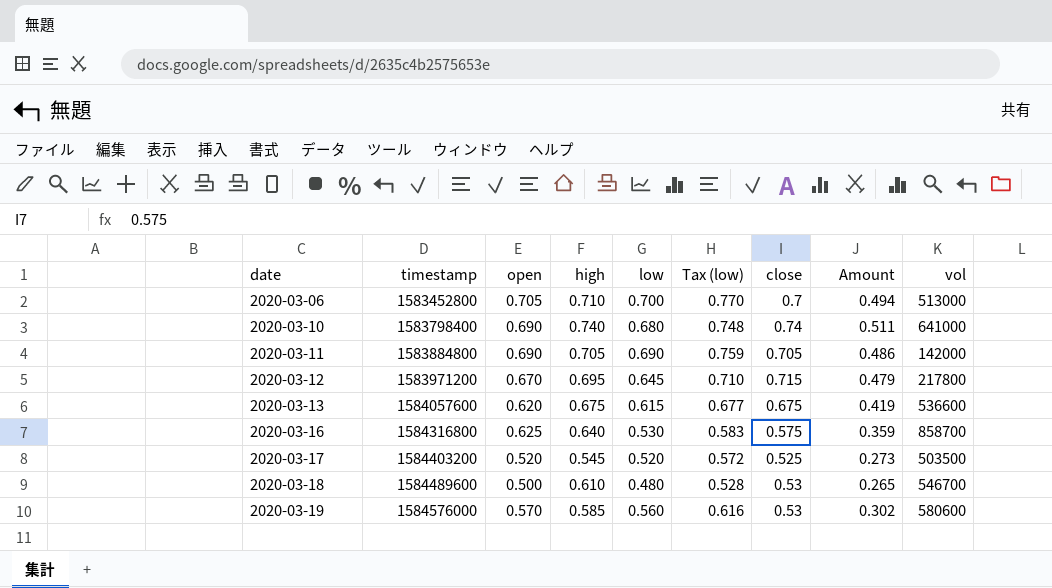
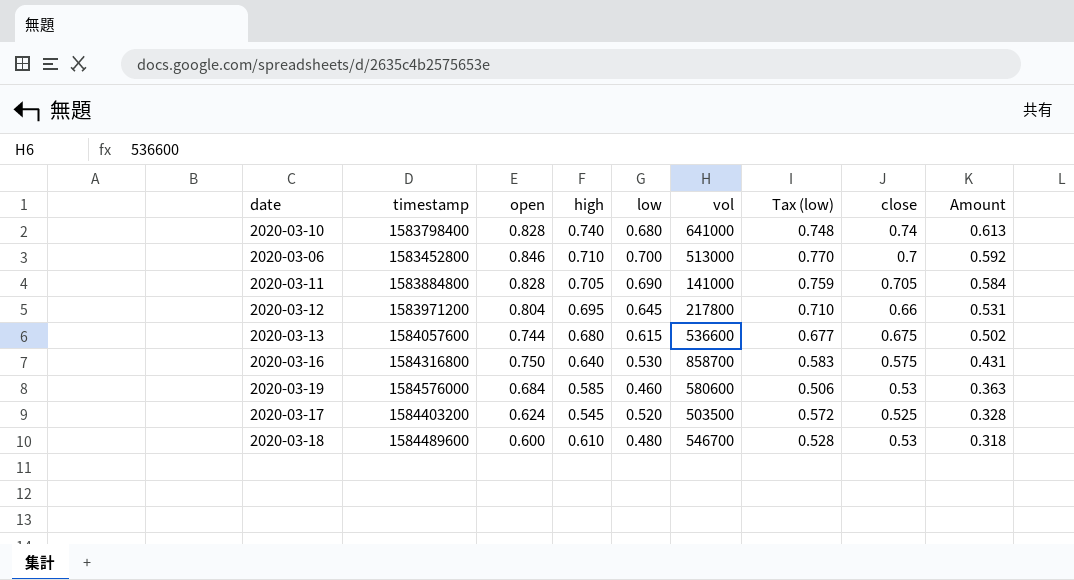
row order: date ascending -> Amount descending
column vol | position: 9 -> 6
2020-03-10 | open: 0.690 -> 0.828
2020-03-10 | Amount: 0.511 -> 0.613
2020-03-06 | open: 0.705 -> 0.846
2020-03-06 | Amount: 0.494 -> 0.592
2020-03-11 | open: 0.690 -> 0.828
2020-03-11 | vol: 142000 -> 141000
2020-03-11 | Amount: 0.486 -> 0.584
2020-03-12 | open: 0.670 -> 0.804
2020-03-12 | close: 0.715 -> 0.66
2020-03-12 | Amount: 0.479 -> 0.531
2020-03-13 | open: 0.620 -> 0.744
2020-03-13 | high: 0.675 -> 0.680
2020-03-13 | Amount: 0.419 -> 0.502
2020-03-16 | open: 0.625 -> 0.750
2020-03-16 | Amount: 0.359 -> 0.431
2020-03-19 | open: 0.570 -> 0.684
2020-03-19 | low: 0.560 -> 0.460
2020-03-19 | Tax (low): 0.616 -> 0.506
2020-03-19 | Amount: 0.302 -> 0.363
2020-03-17 | open: 0.520 -> 0.624
2020-03-17 | Amount: 0.273 -> 0.328
2020-03-18 | open: 0.500 -> 0.600
2020-03-18 | Amount: 0.265 -> 0.318

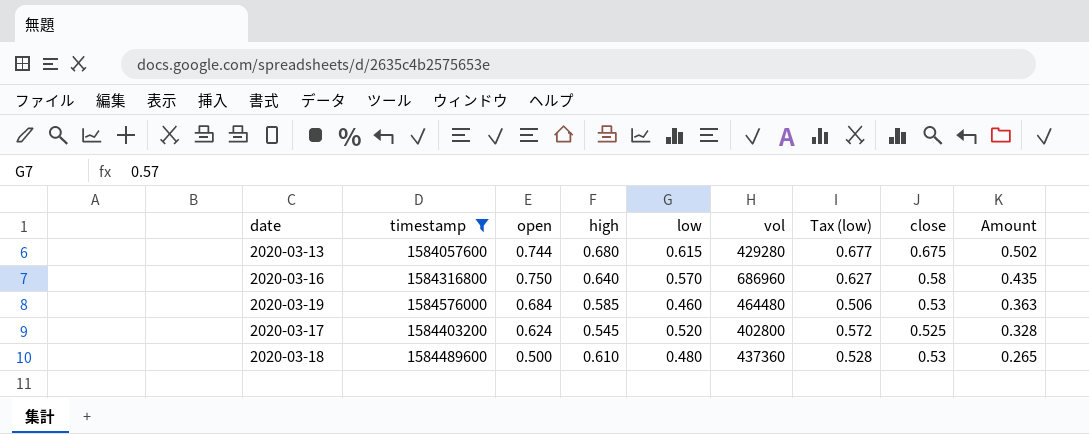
filter: none -> timestamp >= 1584057600
2020-03-13 | vol: 536600 -> 429280
2020-03-16 | low: 0.530 -> 0.570
2020-03-16 | vol: 858700 -> 686960
2020-03-16 | Tax (low): 0.583 -> 0.627
2020-03-16 | close: 0.575 -> 0.58
2020-03-16 | Amount: 0.431 -> 0.435
2020-03-19 | vol: 580600 -> 464480
2020-03-17 | vol: 503500 -> 402800
2020-03-18 | open: 0.600 -> 0.500
2020-03-18 | vol: 546700 -> 437360
2020-03-18 | Amount: 0.318 -> 0.265

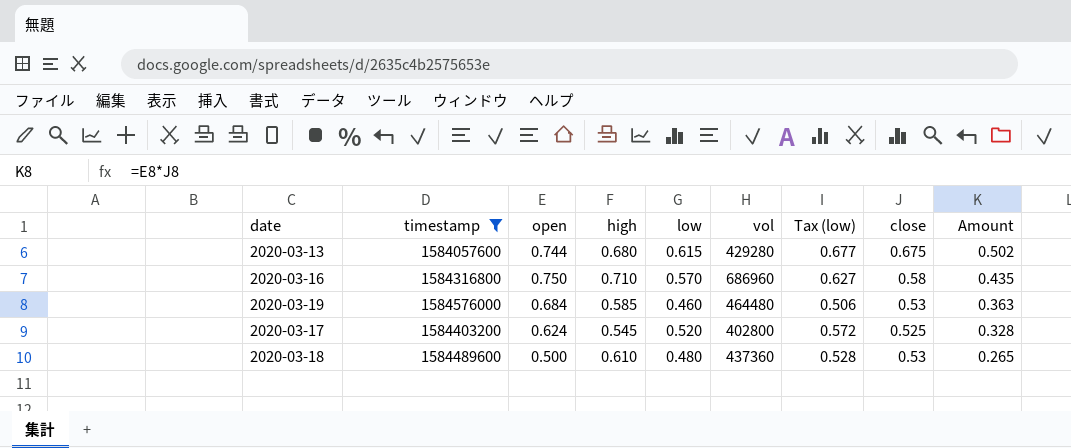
2020-03-16 | high: 0.640 -> 0.710

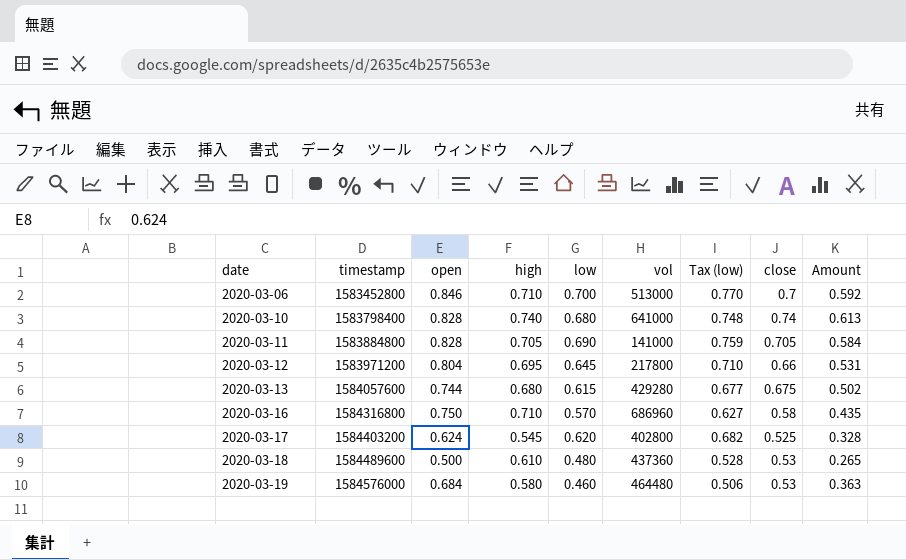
filter: timestamp >= 1584057600 -> none
row order: Amount descending -> date ascending
2020-03-17 | low: 0.520 -> 0.620
2020-03-17 | Tax (low): 0.572 -> 0.682
2020-03-19 | high: 0.585 -> 0.580

